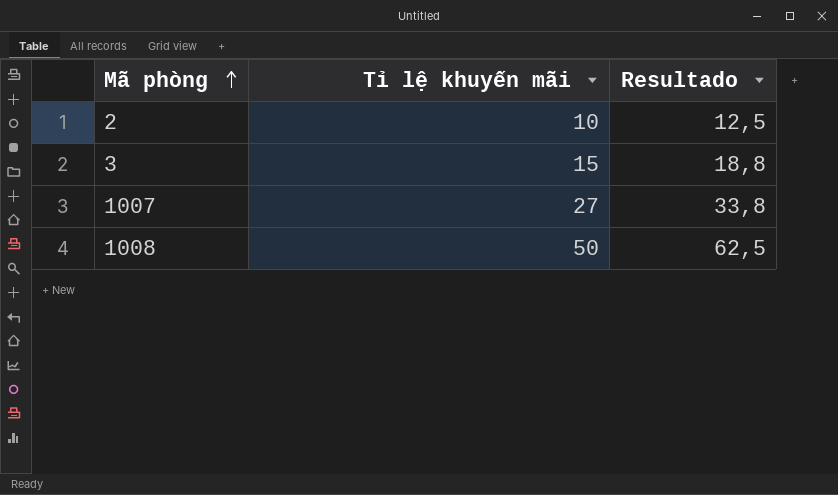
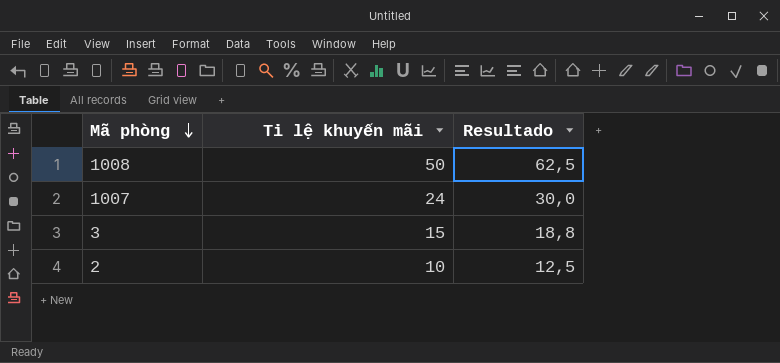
row order: Mã phòng ascending -> Mã phòng descending
1007 | Tỉ lệ khuyến mãi: 27 -> 24
1007 | Resultado: 33,8 -> 30,0

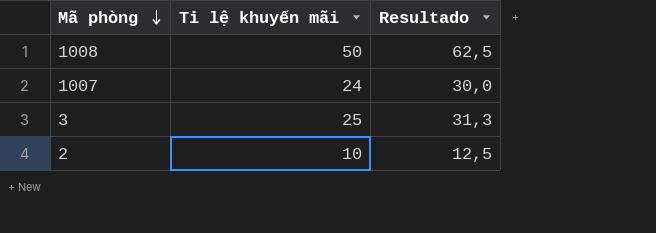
3 | Tỉ lệ khuyến mãi: 15 -> 25
3 | Resultado: 18,8 -> 31,3

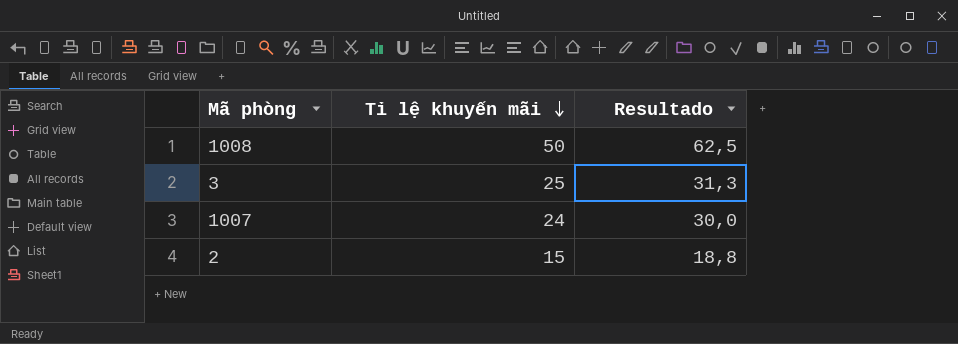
row order: Mã phòng descending -> Tỉ lệ khuyến mãi descending
2 | Tỉ lệ khuyến mãi: 10 -> 15
2 | Resultado: 12,5 -> 18,8

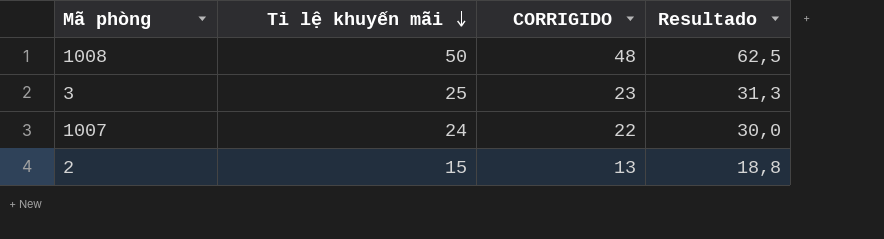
column CORRIGIDO | formula: none -> [Tỉ lệ khuyến mãi] - 2

